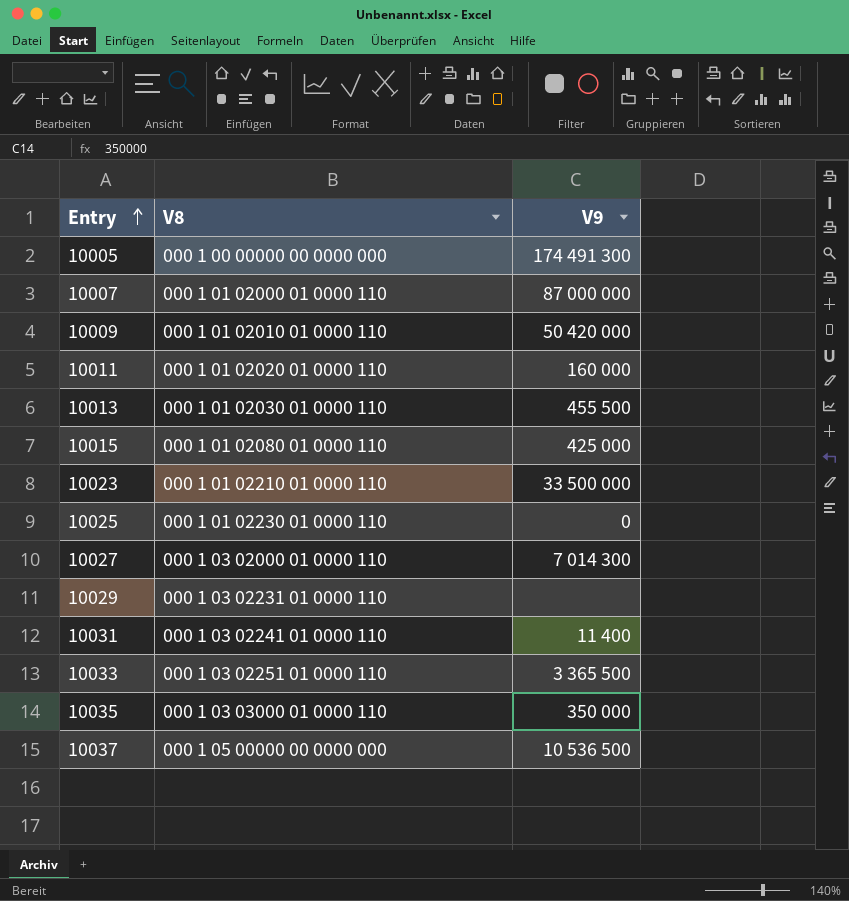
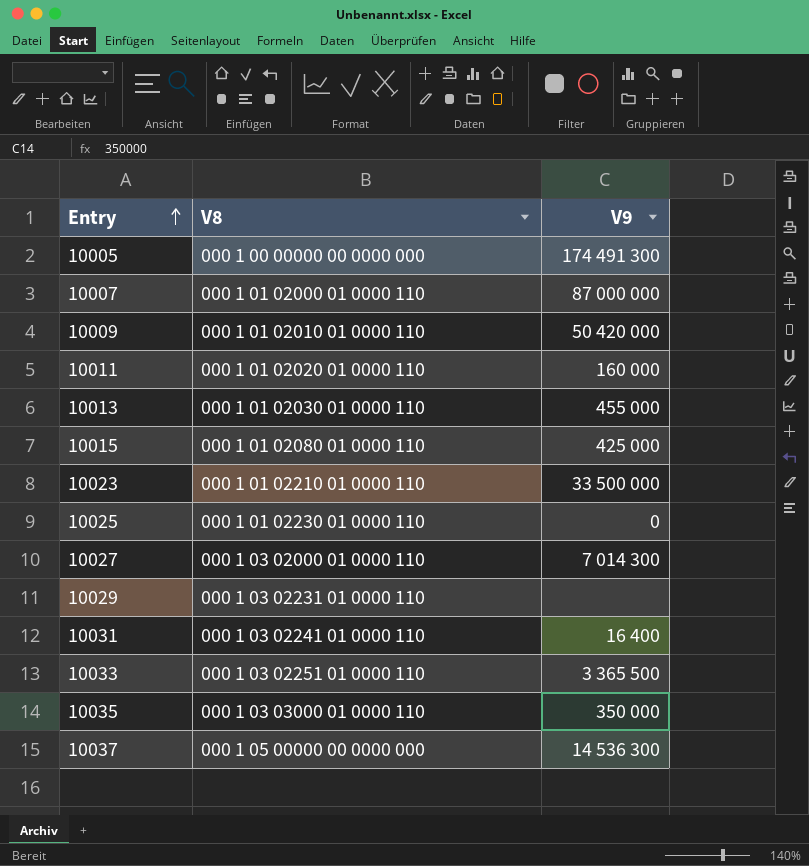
10013 | V9: 455 500 -> 455 000
10031 | V9: 11 400 -> 16 400
10037 | V9: 10 536 500 -> 14 536 300

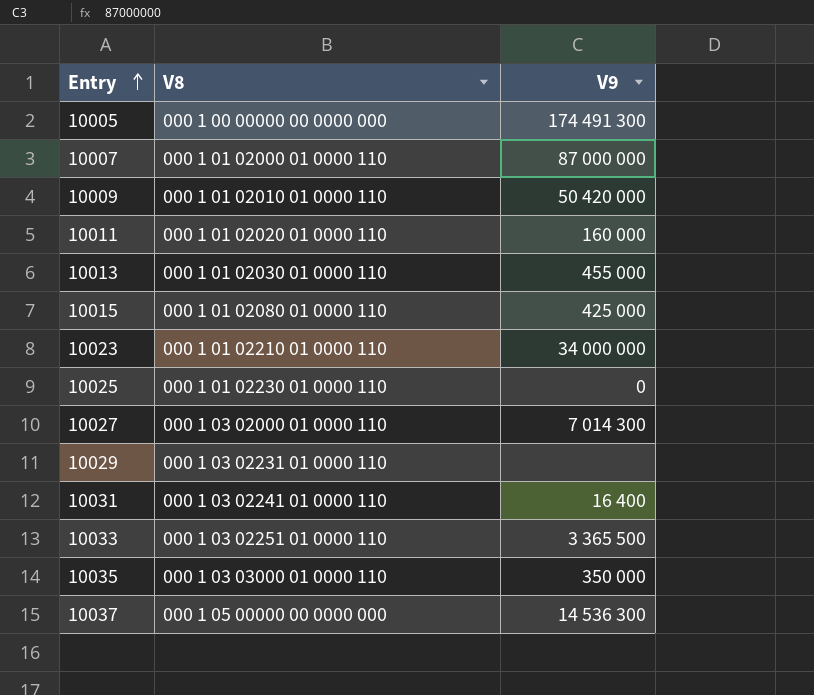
10023 | V9: 33 500 000 -> 34 000 000

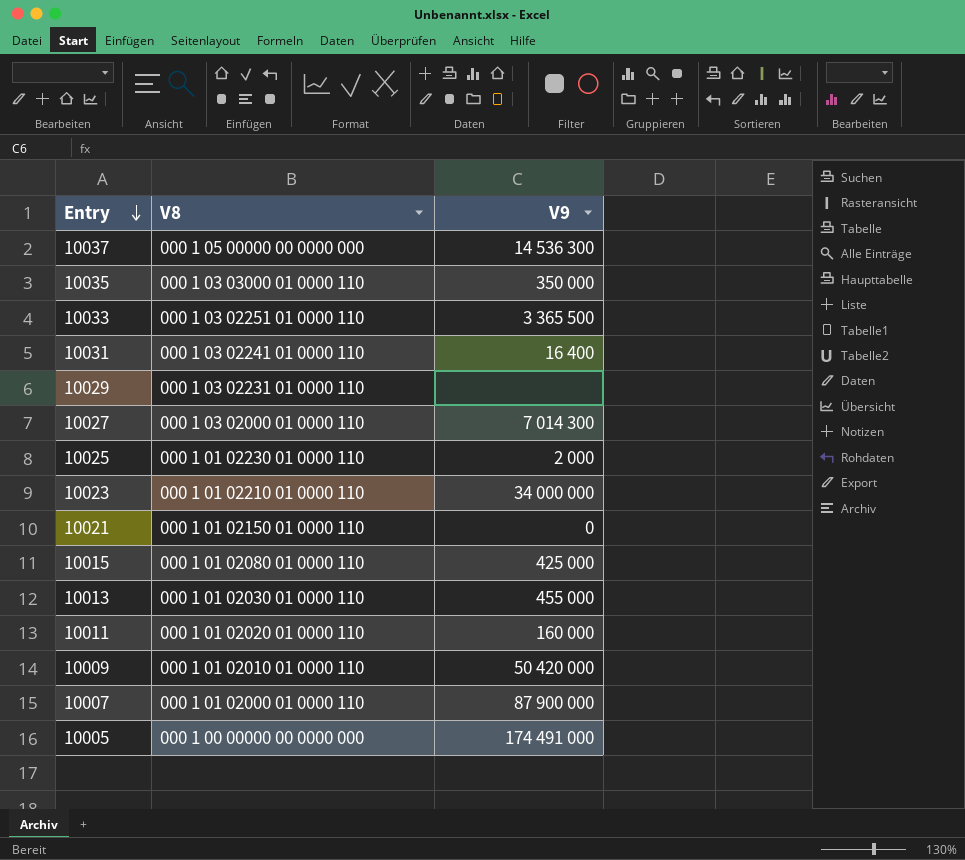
row order: Entry ascending -> Entry descending
10025 | V9: 0 -> 2 000
row 10021: none -> 000 1 01 02150 01 0000 110 | 0
10007 | V9: 87 000 000 -> 87 900 000
10005 | V9: 174 491 300 -> 174 491 000

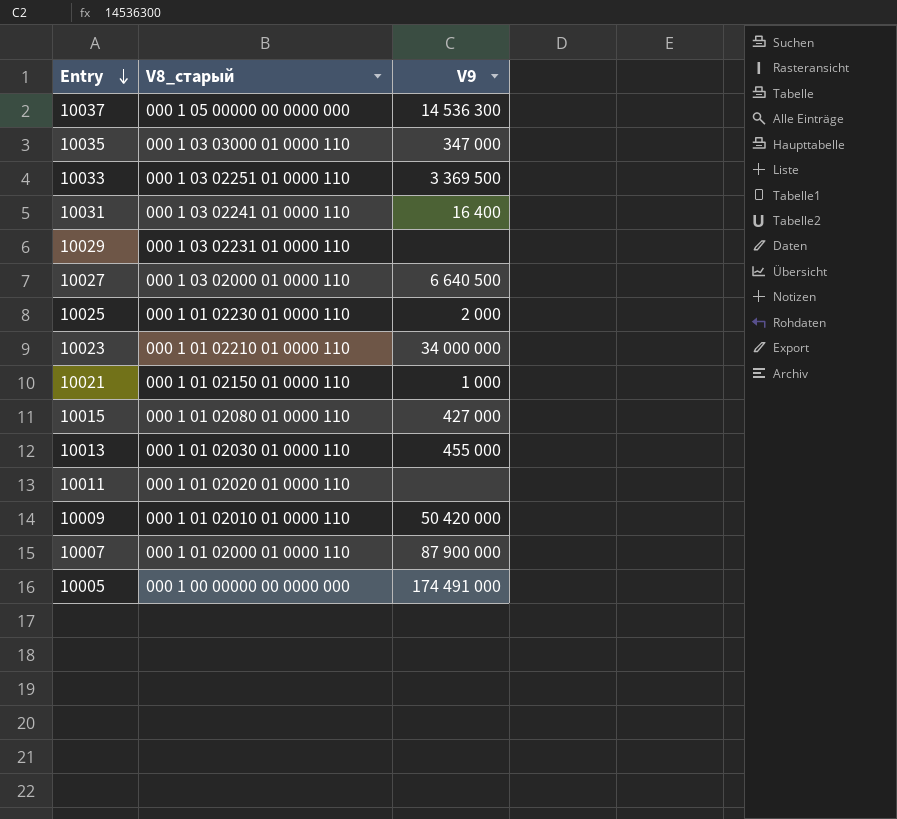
column name: V8 -> V8_старый
10035 | V9: 350 000 -> 347 000
10033 | V9: 3 365 500 -> 3 369 500
10027 | V9: 7 014 300 -> 6 640 500
10021 | V9: 0 -> 1 000
10015 | V9: 425 000 -> 427 000
10011 | V9: 160 000 -> none

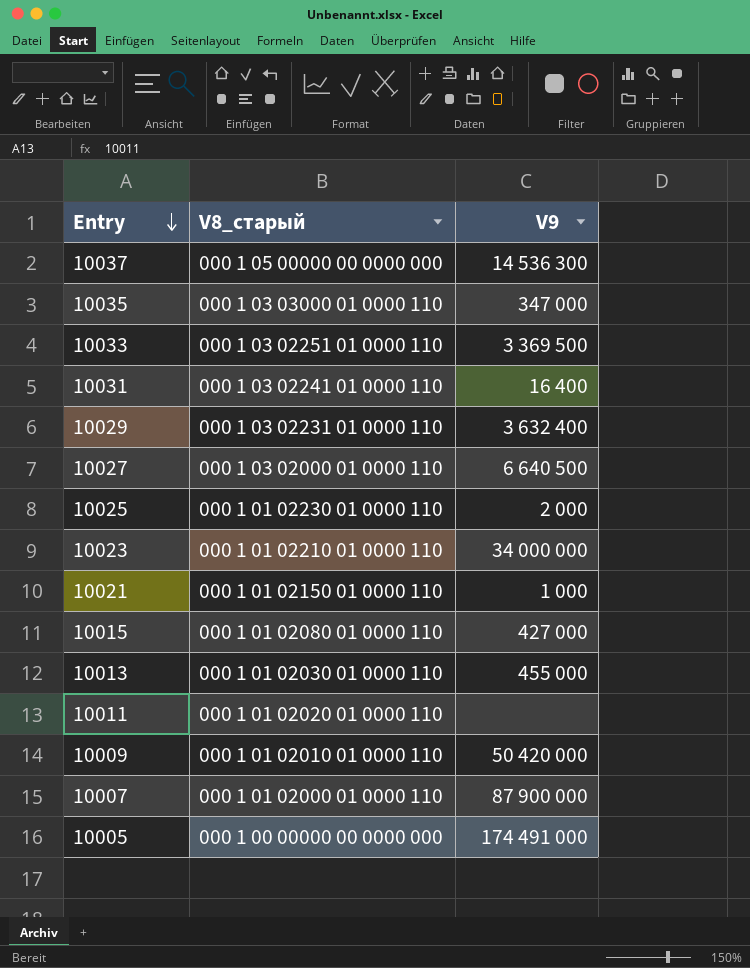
10029 | V9: none -> 3 632 400

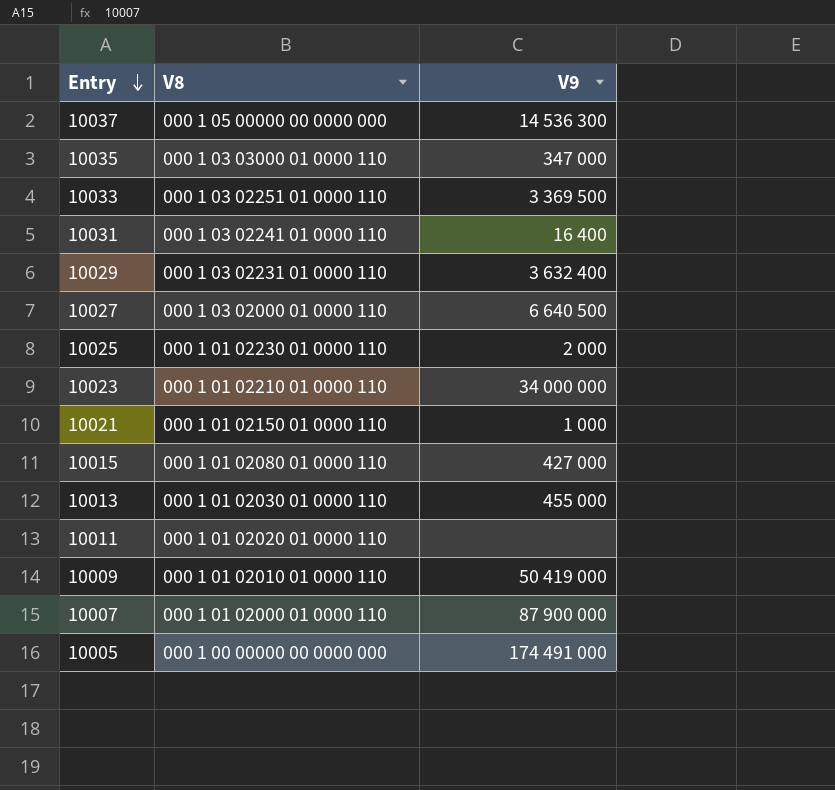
column name: V8_старый -> V8
10009 | V9: 50 420 000 -> 50 419 000

